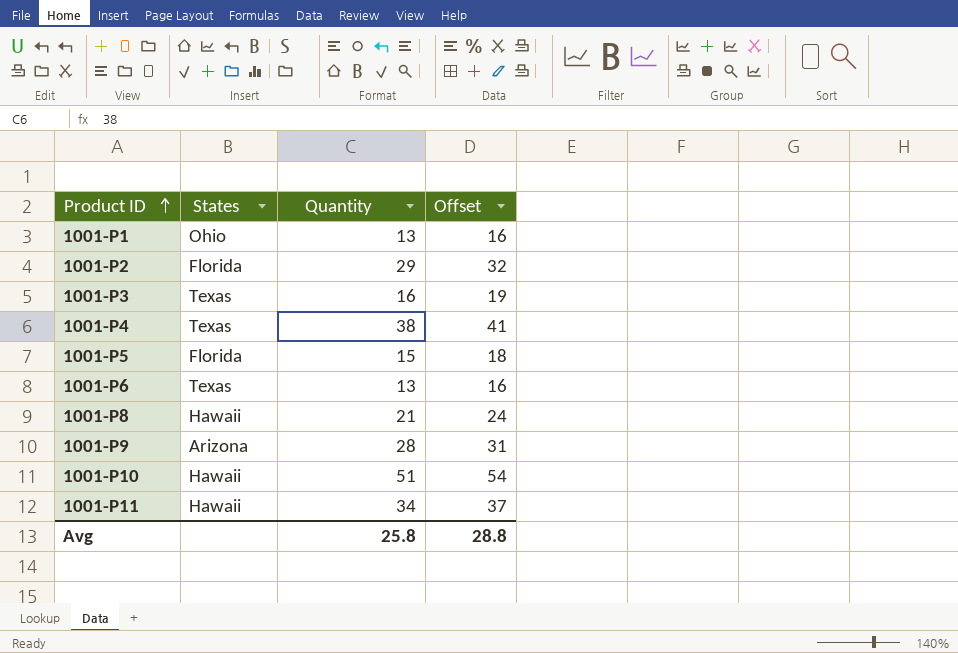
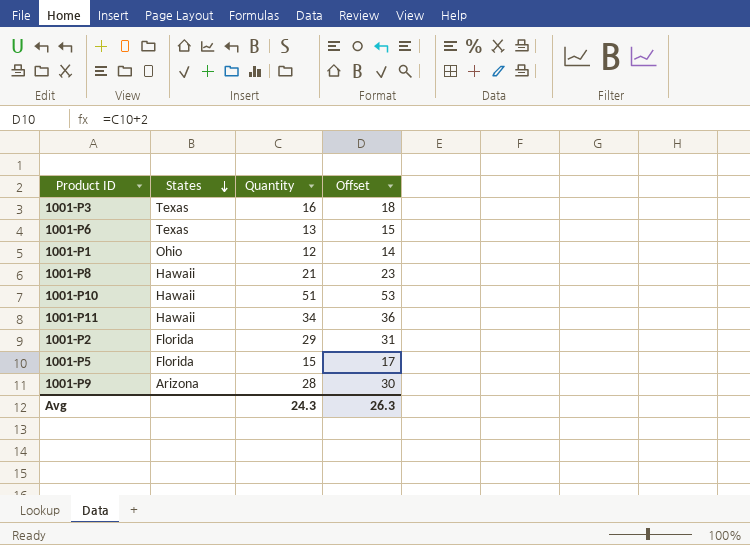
row order: Product ID ascending -> States descending
column Offset | formula: [Quantity] + 3 -> [Quantity] + 2
row 1001-P4: Texas | 38 | 41 -> none
1001-P1 | Quantity: 13 -> 12
Avg | Quantity: 25.8 -> 24.3
Avg | Offset: 28.8 -> 26.3

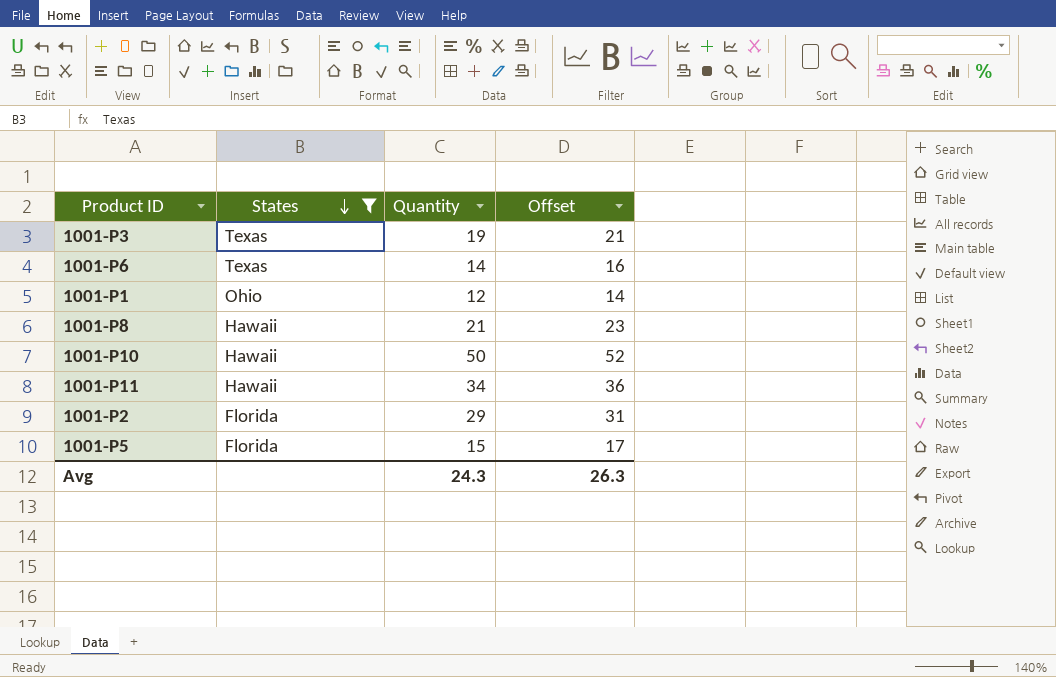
filter: none -> States != Arizona
1001-P3 | Quantity: 16 -> 19
1001-P3 | Offset: 18 -> 21
1001-P6 | Quantity: 13 -> 14
1001-P6 | Offset: 15 -> 16
1001-P10 | Quantity: 51 -> 50
1001-P10 | Offset: 53 -> 52

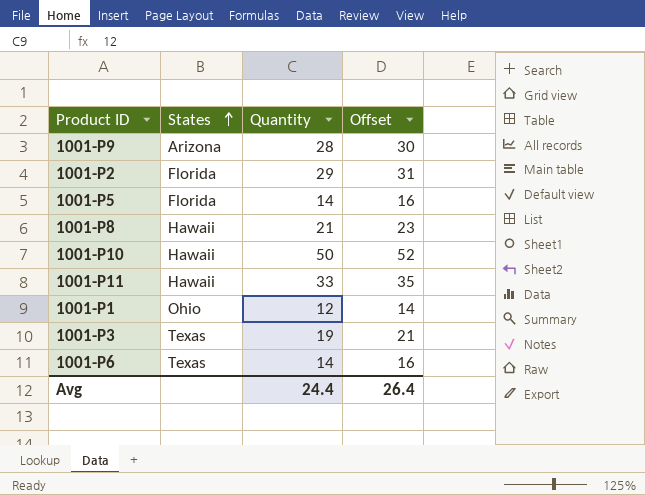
filter: States != Arizona -> none
row order: States descending -> States ascending
1001-P5 | Quantity: 15 -> 14
1001-P5 | Offset: 17 -> 16
1001-P11 | Quantity: 34 -> 33
1001-P11 | Offset: 36 -> 35
Avg | Quantity: 24.3 -> 24.4
Avg | Offset: 26.3 -> 26.4

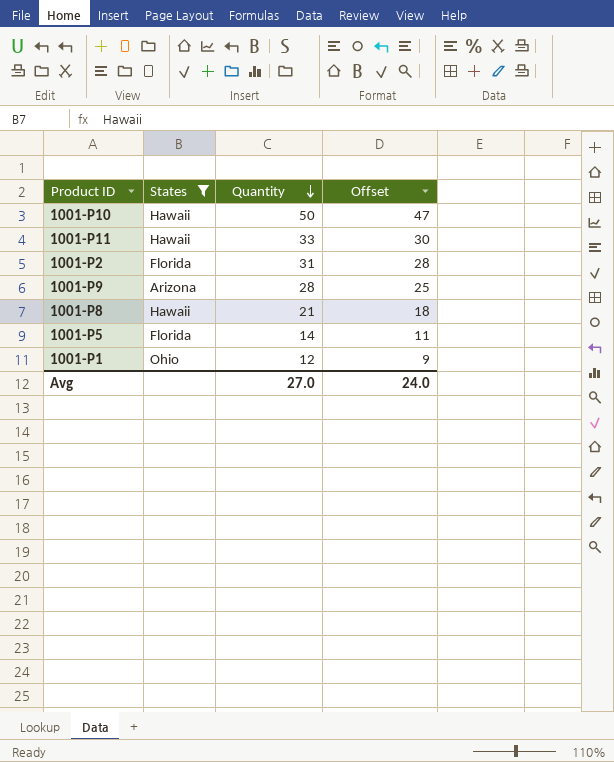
filter: none -> States != Texas
row order: States ascending -> Quantity descending
column Offset | formula: [Quantity] + 2 -> [Quantity] - 3
1001-P2 | Quantity: 29 -> 31
Avg | Quantity: 24.4 -> 27.0
Avg | Offset: 26.4 -> 24.0

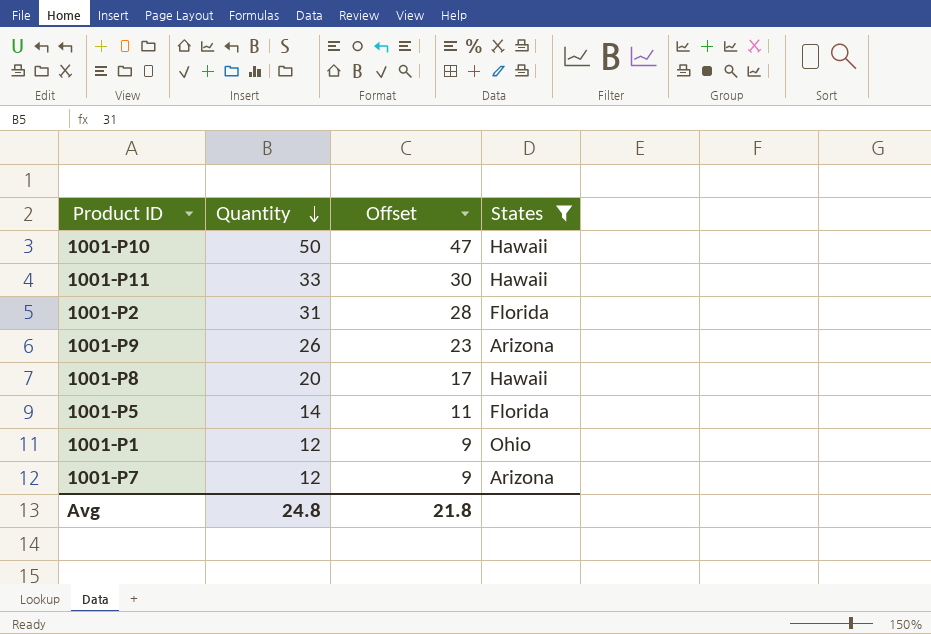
column States | position: 2 -> 4
1001-P9 | Quantity: 28 -> 26
1001-P9 | Offset: 25 -> 23
1001-P8 | Quantity: 21 -> 20
1001-P8 | Offset: 18 -> 17
row 1001-P7: none -> 12 | 9 | Arizona
Avg | Quantity: 27.0 -> 24.8
Avg | Offset: 24.0 -> 21.8

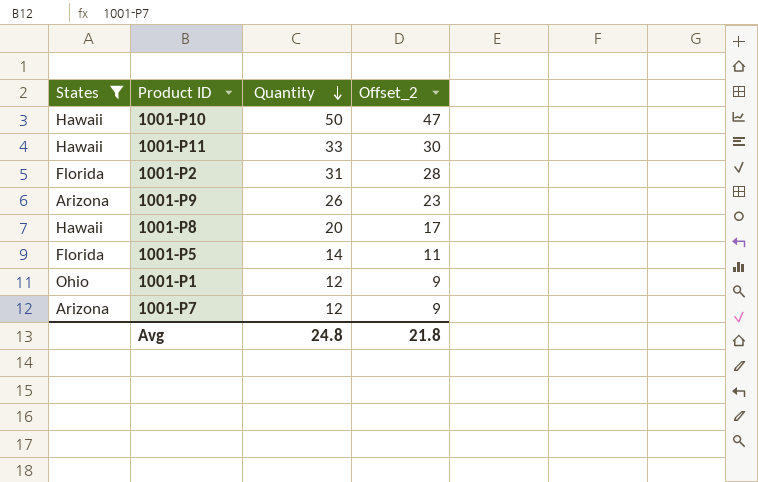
column States | position: 4 -> 1
column name: Offset -> Offset_2

